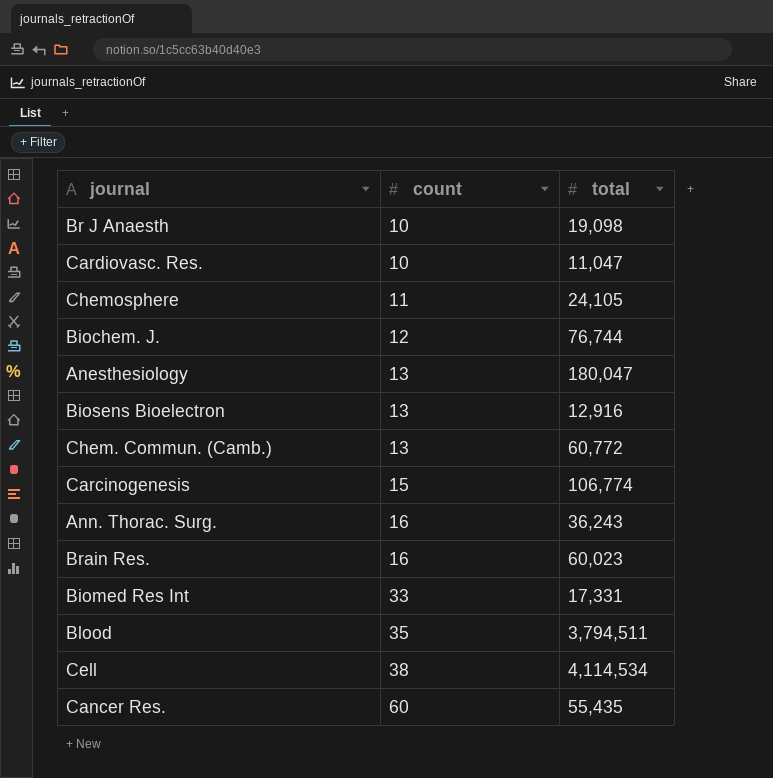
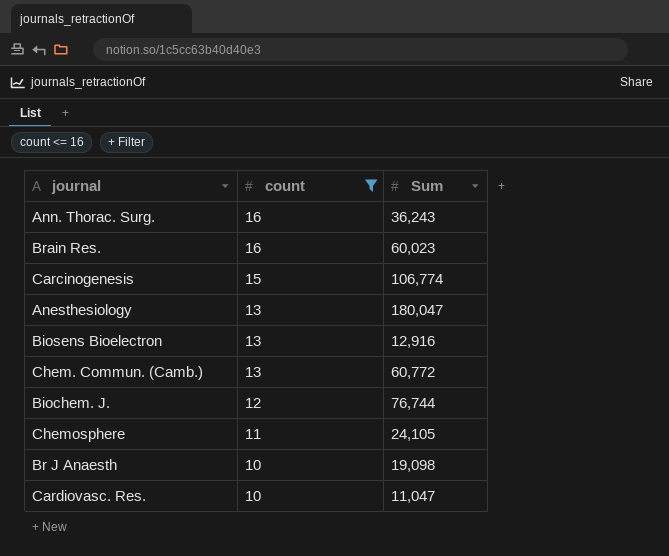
filter: none -> count <= 16
row order: count ascending -> count descending
column name: total -> Sum

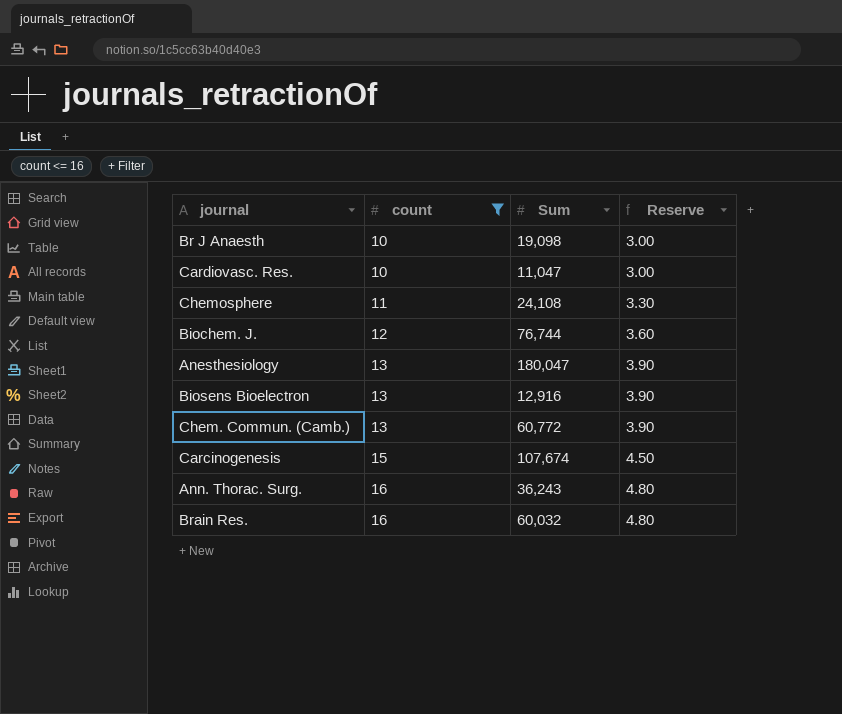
row order: count descending -> count ascending
column Reserve | formula: none -> [count] * 0.3
Chemosphere | Sum: 24,105 -> 24,108
Carcinogenesis | Sum: 106,774 -> 107,674
Brain Res. | Sum: 60,023 -> 60,032

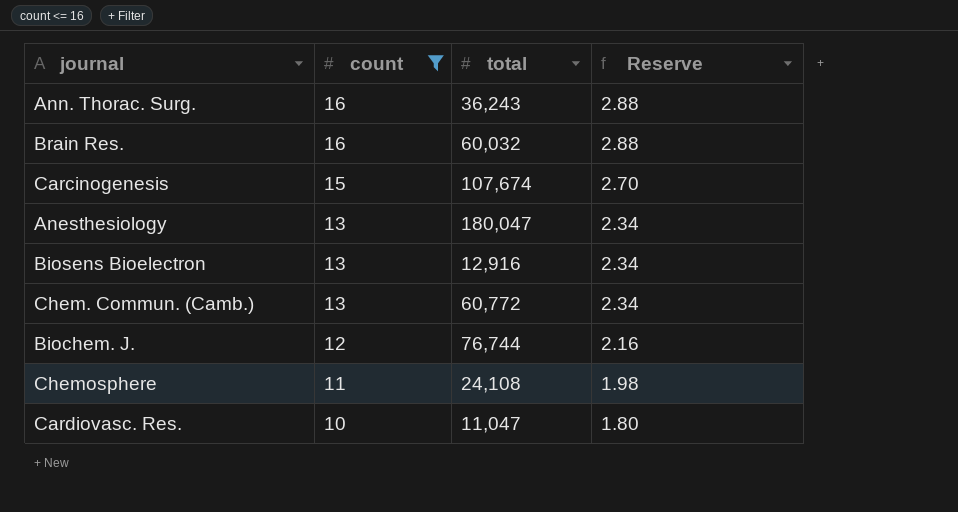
row order: count ascending -> count descending
column name: Sum -> total
column Reserve | formula: [count] * 0.3 -> [count] * 0.18
row Br J Anaesth: 10 | 19,098 | 3.00 -> none

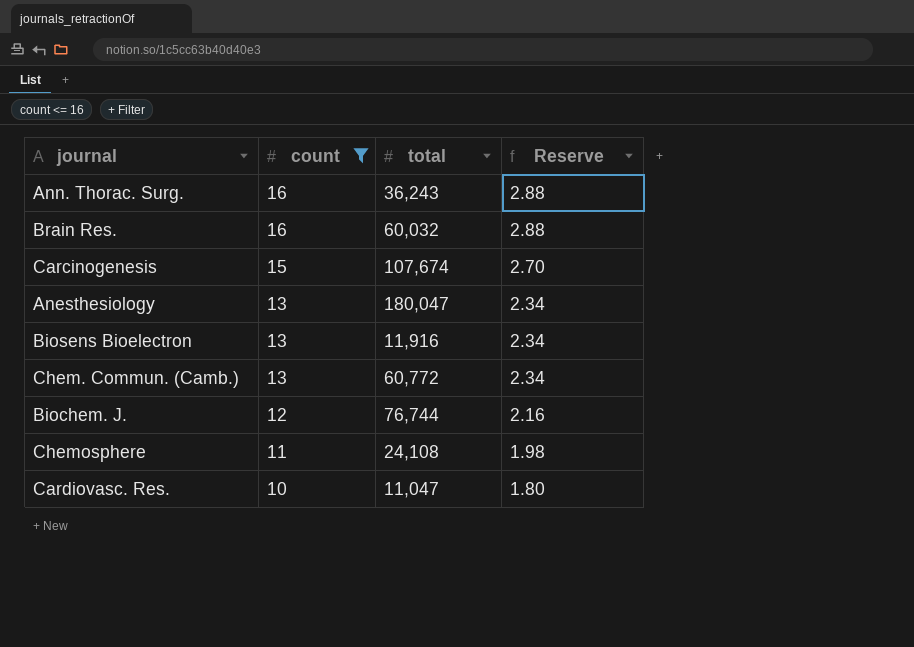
Biosens Bioelectron | total: 12,916 -> 11,916

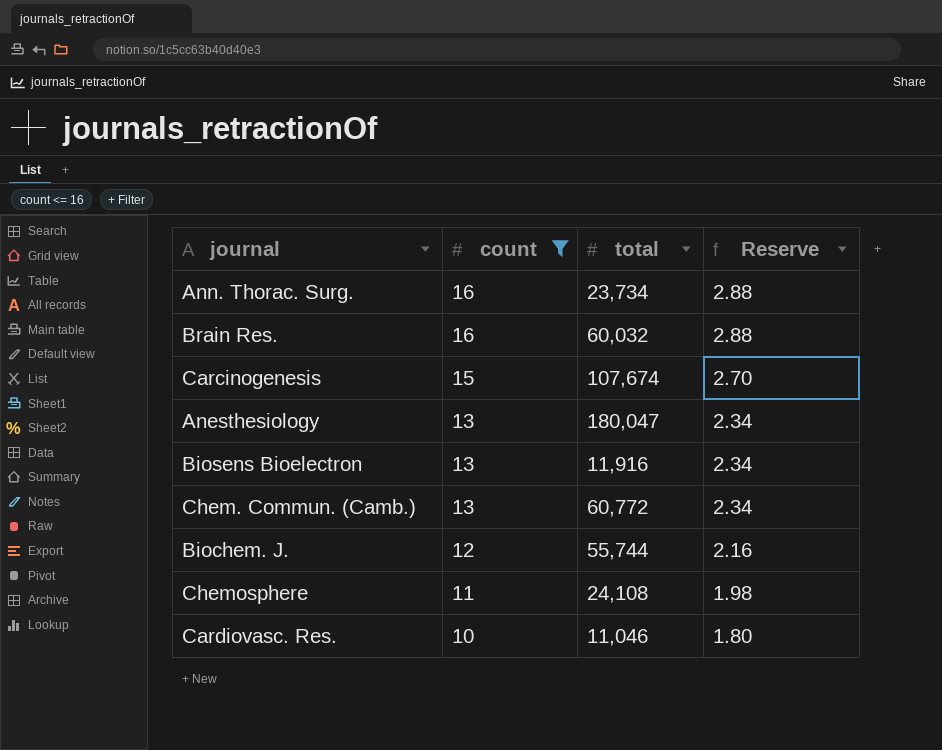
Ann. Thorac. Surg. | total: 36,243 -> 23,734
Biochem. J. | total: 76,744 -> 55,744
Cardiovasc. Res. | total: 11,047 -> 11,046

